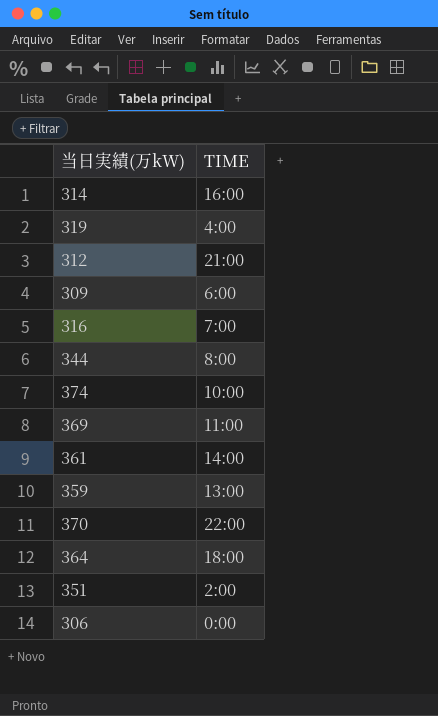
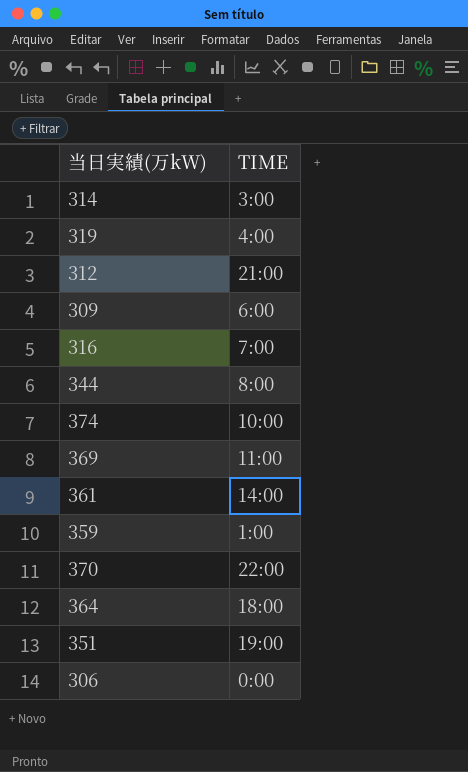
314 | TIME: 16:00 -> 3:00
359 | TIME: 13:00 -> 1:00
351 | TIME: 2:00 -> 19:00

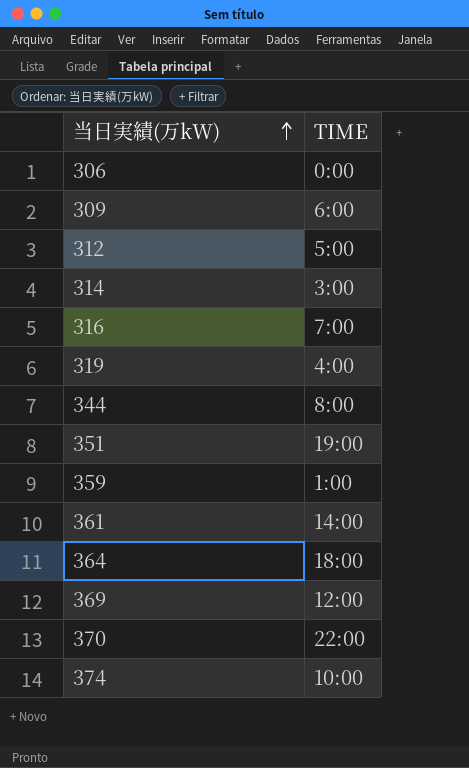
row order: none -> 当日実績(万kW) ascending
312 | TIME: 21:00 -> 5:00
369 | TIME: 11:00 -> 12:00

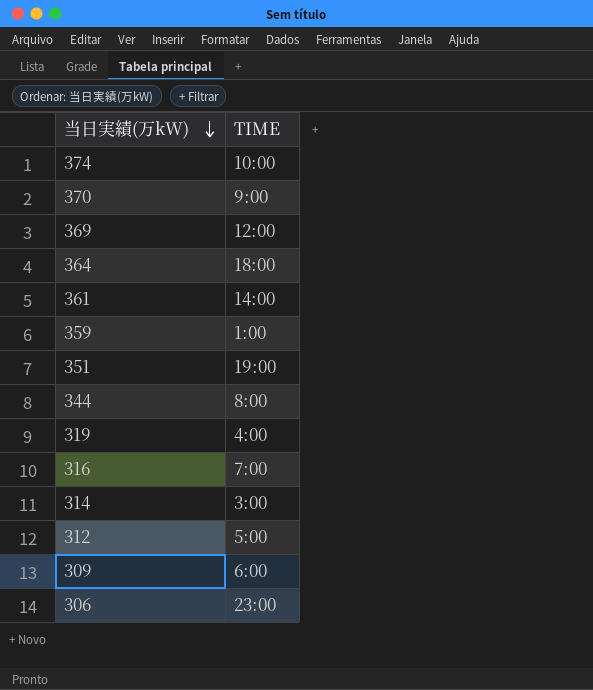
row order: 当日実績(万kW) ascending -> 当日実績(万kW) descending
370 | TIME: 22:00 -> 9:00
306 | TIME: 0:00 -> 23:00

